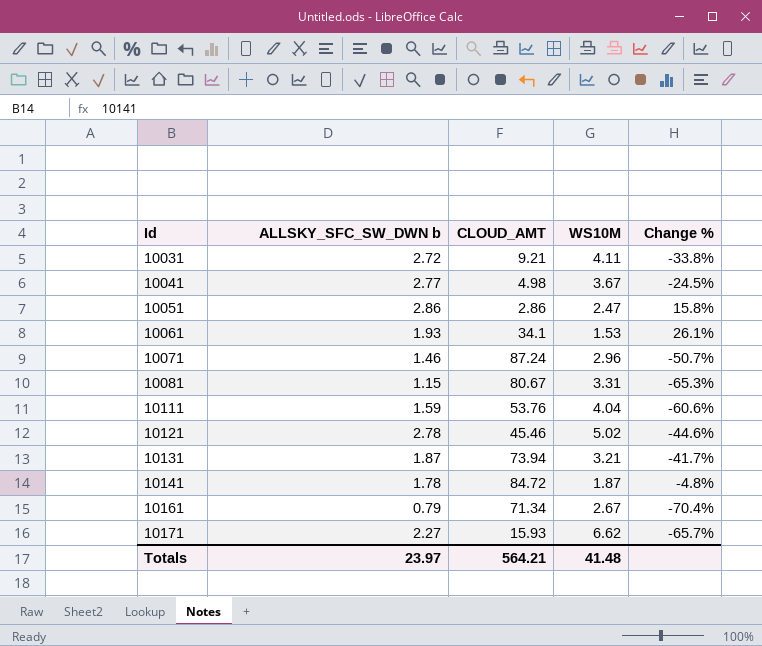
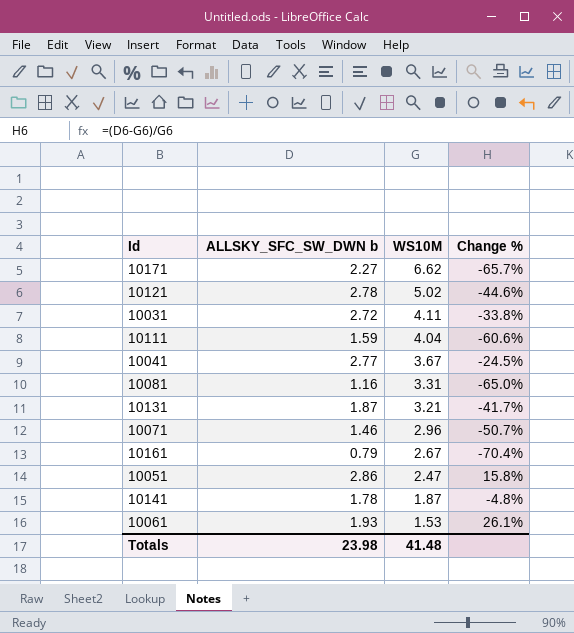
row order: Id ascending -> WS10M descending
column CLOUD_AMT | position: 3 -> none
10081 | ALLSKY_SFC_SW_DWN b: 1.15 -> 1.16
10081 | Change %: -65.3% -> -65.0%
Totals | ALLSKY_SFC_SW_DWN b: 23.97 -> 23.98

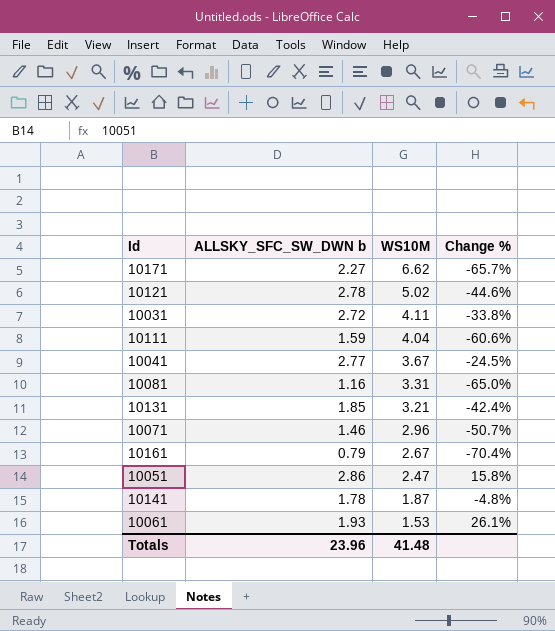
10131 | ALLSKY_SFC_SW_DWN b: 1.87 -> 1.85
10131 | Change %: -41.7% -> -42.4%
Totals | ALLSKY_SFC_SW_DWN b: 23.98 -> 23.96

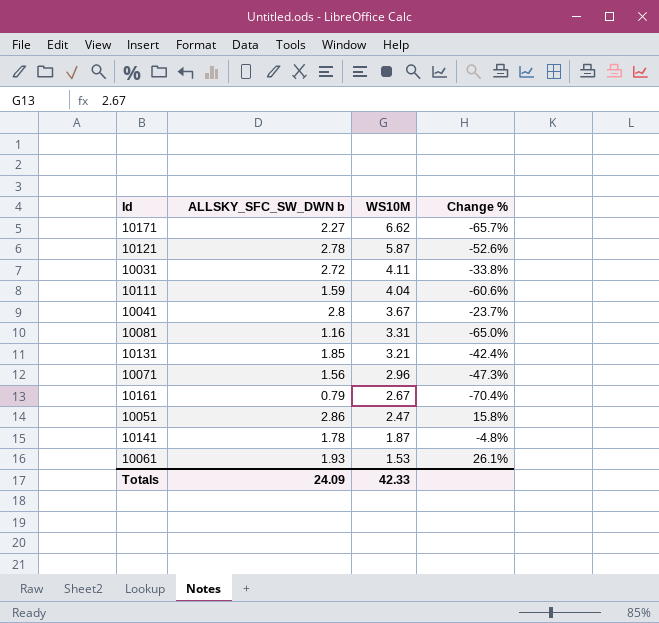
10121 | WS10M: 5.02 -> 5.87
10121 | Change %: -44.6% -> -52.6%
10041 | ALLSKY_SFC_SW_DWN b: 2.77 -> 2.8
10041 | Change %: -24.5% -> -23.7%
10071 | ALLSKY_SFC_SW_DWN b: 1.46 -> 1.56
10071 | Change %: -50.7% -> -47.3%
Totals | ALLSKY_SFC_SW_DWN b: 23.96 -> 24.09
Totals | WS10M: 41.48 -> 42.33

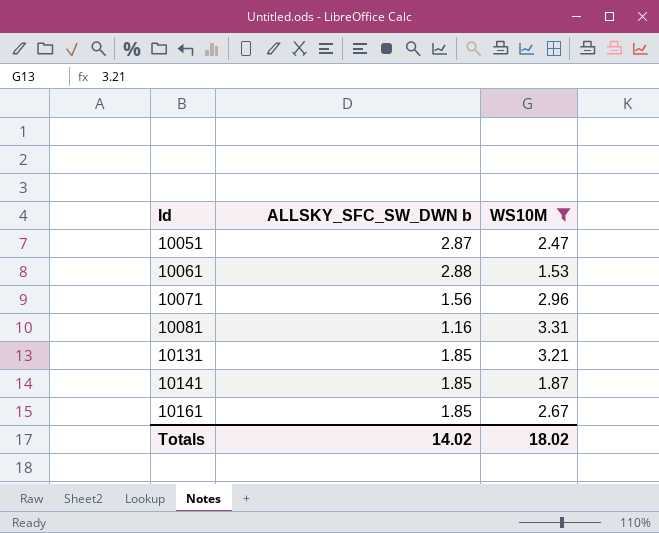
filter: none -> WS10M <= 3.31
row order: WS10M descending -> Id ascending
column Change % | formula: ([ALLSKY_SFC_SW_DWN b] - [WS10M]) / [WS10M] -> none
10051 | ALLSKY_SFC_SW_DWN b: 2.86 -> 2.87
10061 | ALLSKY_SFC_SW_DWN b: 1.93 -> 2.88
10141 | ALLSKY_SFC_SW_DWN b: 1.78 -> 1.85
10161 | ALLSKY_SFC_SW_DWN b: 0.79 -> 1.85
Totals | ALLSKY_SFC_SW_DWN b: 24.09 -> 14.02
Totals | WS10M: 42.33 -> 18.02

